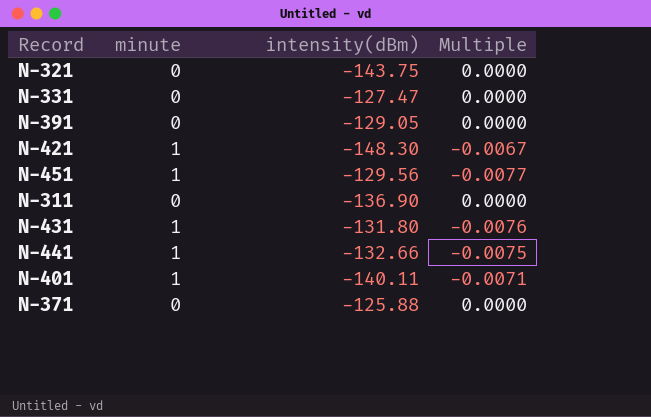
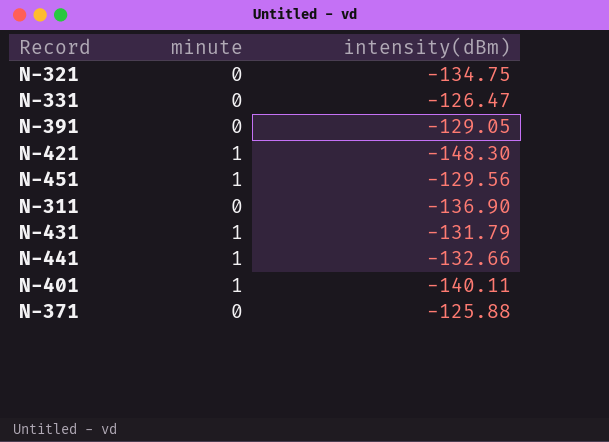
column Multiple | formula: [minute] / [intensity(dBm)] -> none
N-321 | intensity(dBm): -143.75 -> -134.75
N-331 | intensity(dBm): -127.47 -> -126.47
N-431 | intensity(dBm): -131.80 -> -131.79

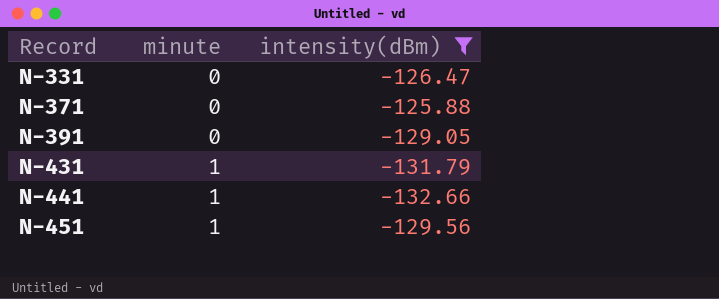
filter: none -> intensity(dBm) >= -132.66
row order: none -> Record ascending

